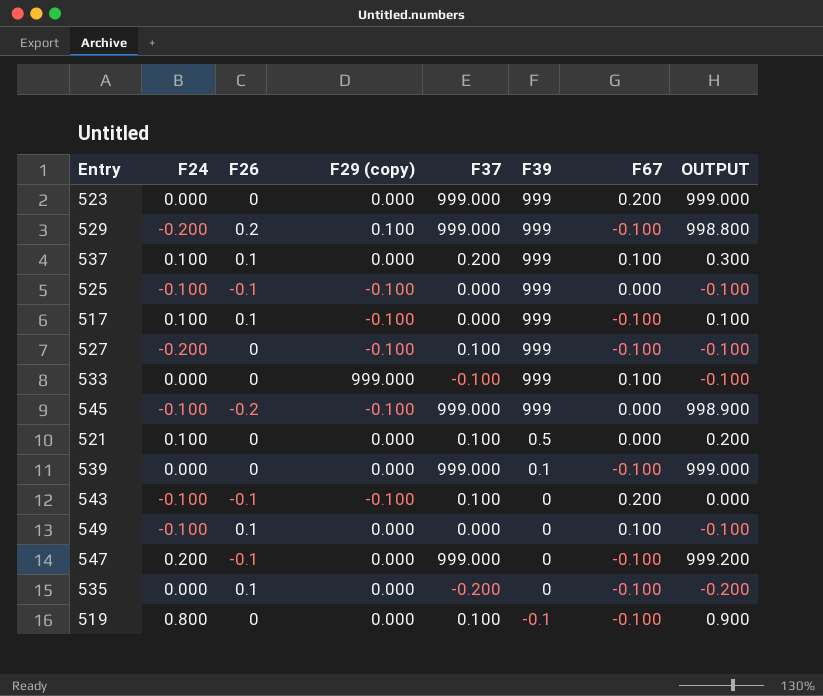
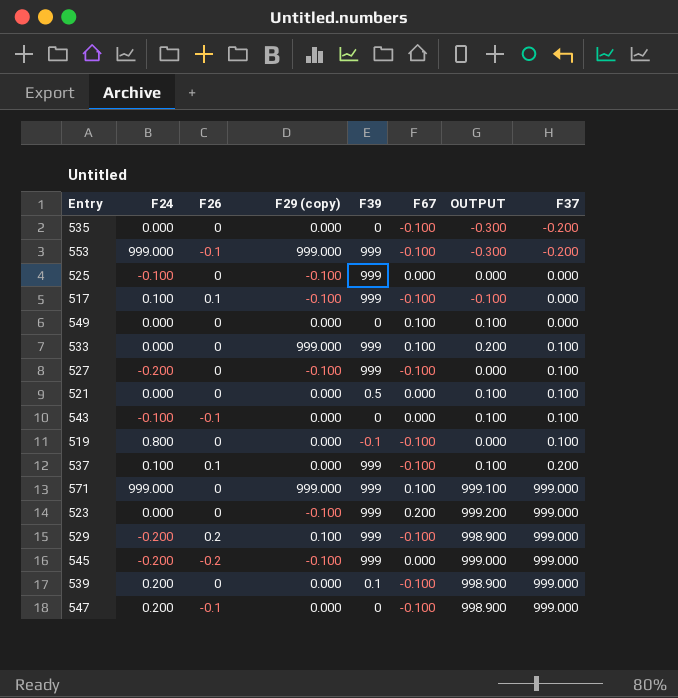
row order: F39 descending -> F37 ascending
column OUTPUT | formula: [F24] + [F37] -> [F67] + [F37]
column F37 | position: 5 -> 8
535 | F26: 0.1 -> 0
row 553: none -> 999.000 | -0.1 | 999.000 | 999 | -0.100 | -0.300 | -0.200
525 | F26: -0.1 -> 0
549 | F24: -0.100 -> 0.000
549 | F26: 0.1 -> 0
533 | F37: -0.100 -> 0.100
521 | F24: 0.100 -> 0.000
543 | F29 (copy): -0.100 -> 0.000
543 | F67: 0.200 -> 0.000
537 | F67: 0.100 -> -0.100
row 571: none -> 999.000 | 0 | 999.000 | 999 | 0.100 | 999.100 | 999.000
523 | F29 (copy): 0.000 -> -0.100
545 | F24: -0.100 -> -0.200
539 | F24: 0.000 -> 0.200

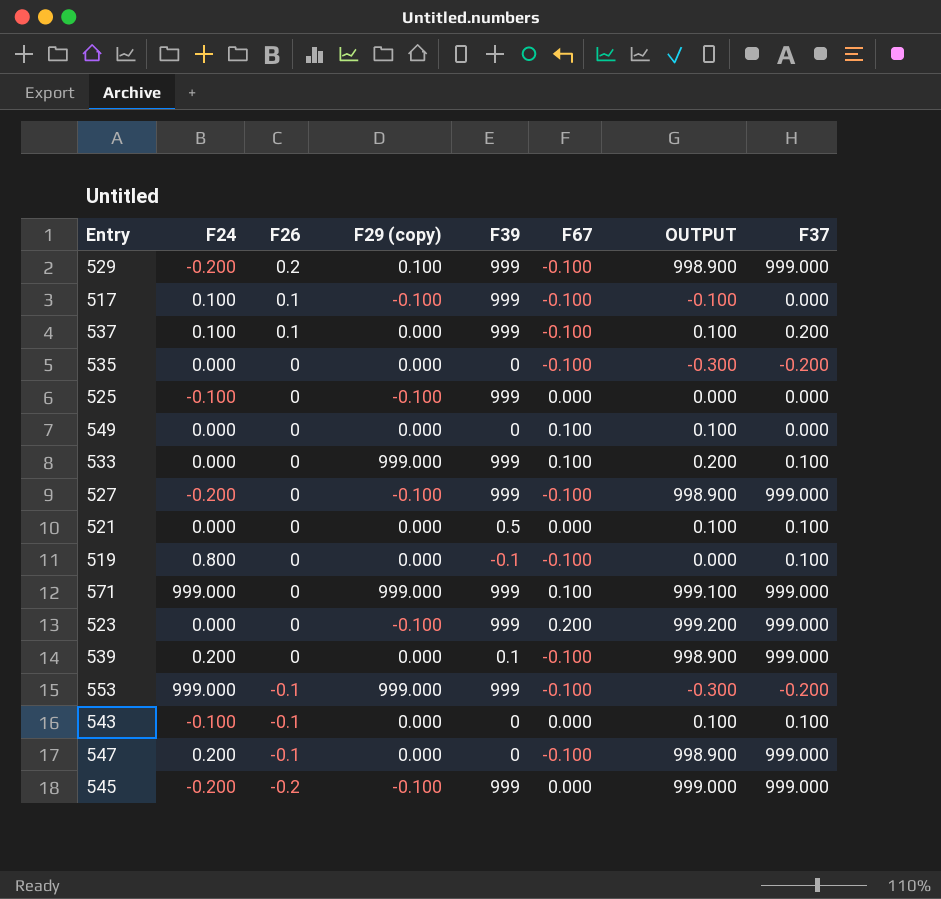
row order: F37 ascending -> F26 descending
527 | OUTPUT: 0.000 -> 998.900
527 | F37: 0.100 -> 999.000

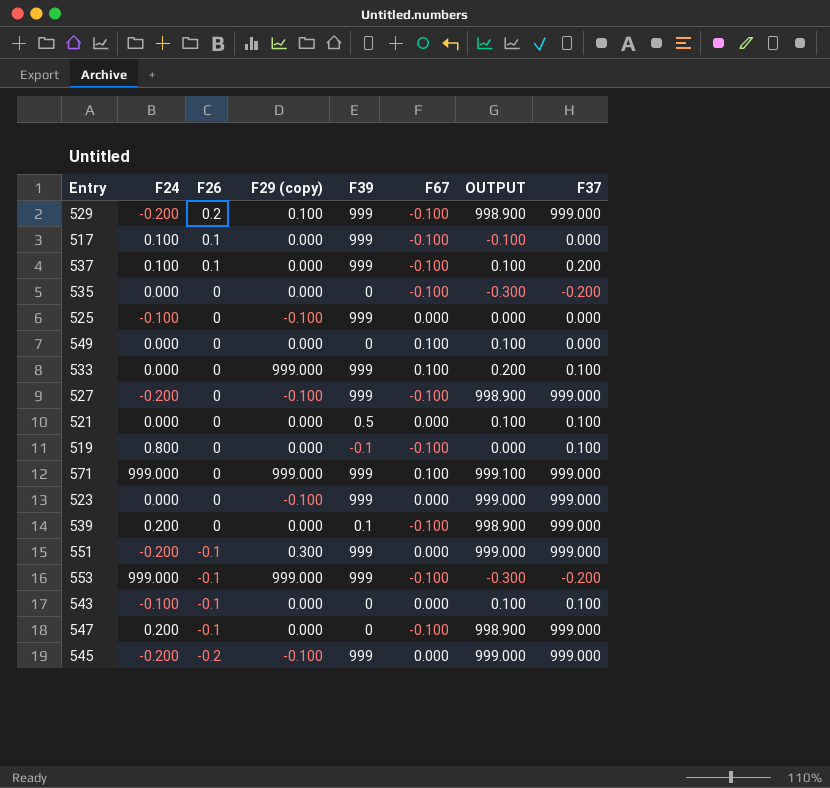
517 | F29 (copy): -0.100 -> 0.000
523 | F67: 0.200 -> 0.000
523 | OUTPUT: 999.200 -> 999.000
row 551: none -> -0.200 | -0.1 | 0.300 | 999 | 0.000 | 999.000 | 999.000

